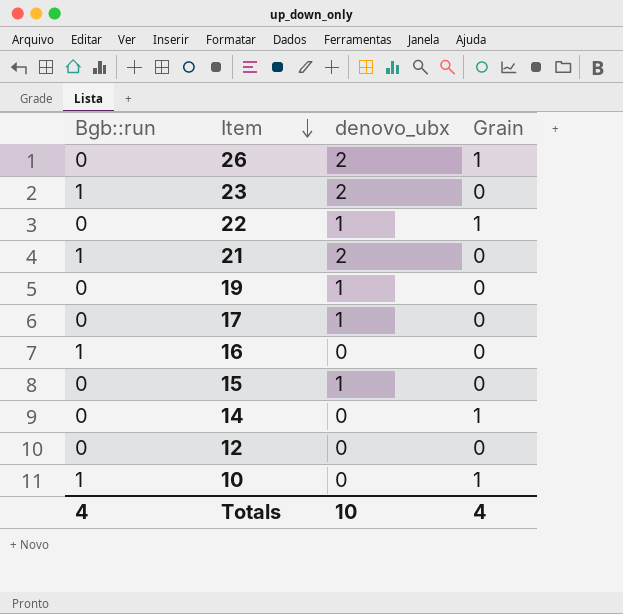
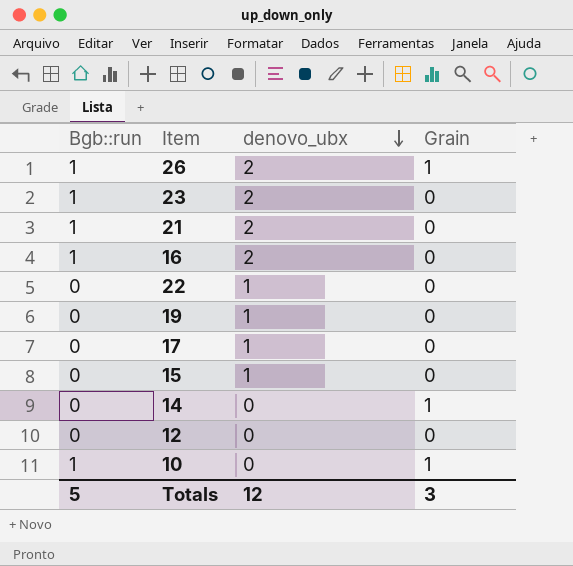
row order: Item descending -> denovo_ubx descending
26 | Bgb::run: 0 -> 1
16 | denovo_ubx: 0 -> 2
22 | Grain: 1 -> 0
Totals | Bgb::run: 4 -> 5
Totals | denovo_ubx: 10 -> 12
Totals | Grain: 4 -> 3

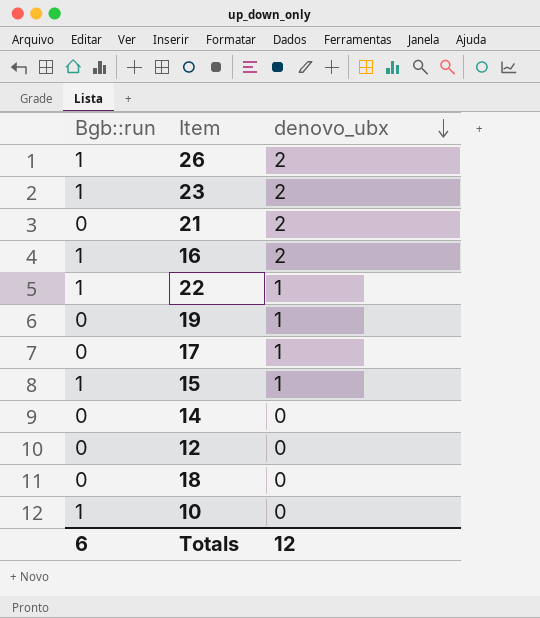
column Grain | position: 4 -> none
21 | Bgb::run: 1 -> 0
22 | Bgb::run: 0 -> 1
15 | Bgb::run: 0 -> 1
row 18: none -> 0 | 0
Totals | Bgb::run: 5 -> 6

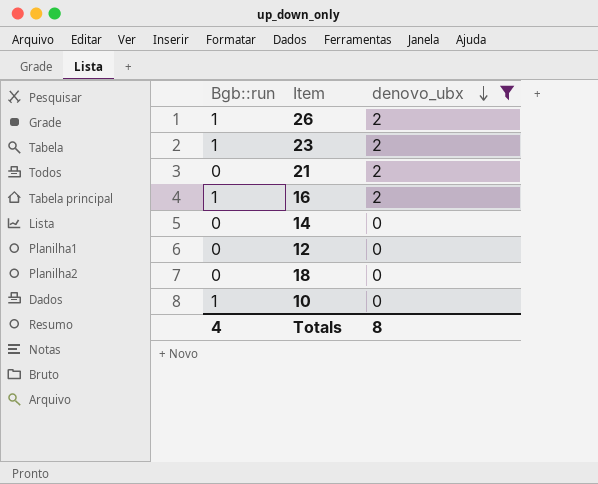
filter: none -> denovo_ubx != 1
Totals | Bgb::run: 6 -> 4
Totals | denovo_ubx: 12 -> 8

